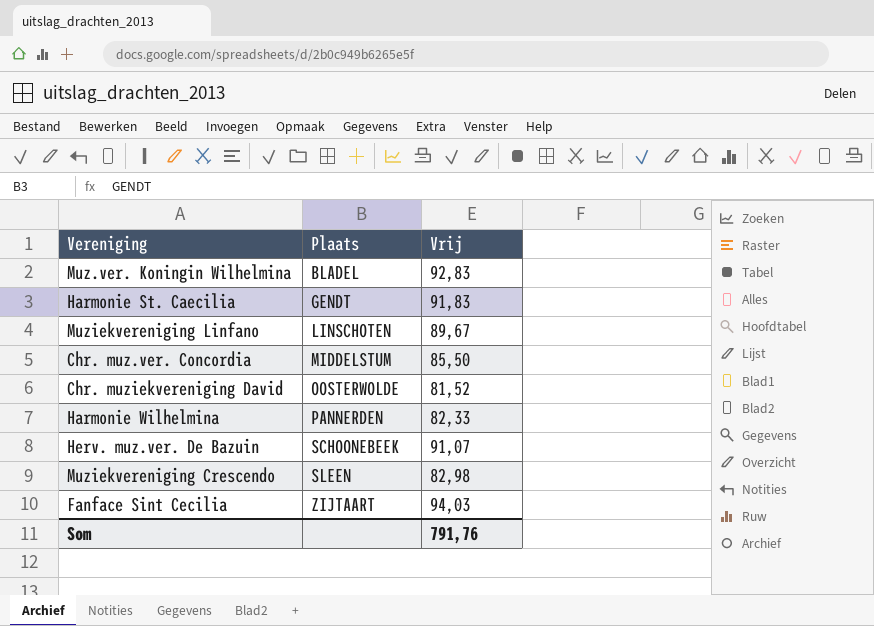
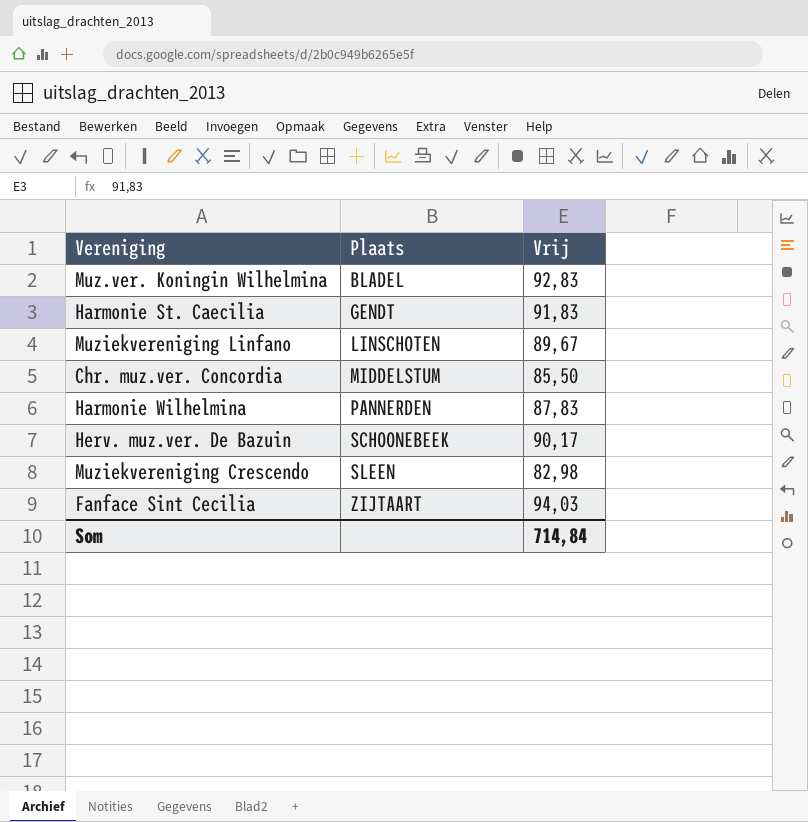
row Chr. muziekvereniging David: OOSTERWOLDE | 81,52 -> none
Harmonie Wilhelmina | Vrij: 82,33 -> 87,83
Herv. muz.ver. De Bazuin | Vrij: 91,07 -> 90,17
Som | Vrij: 791,76 -> 714,84

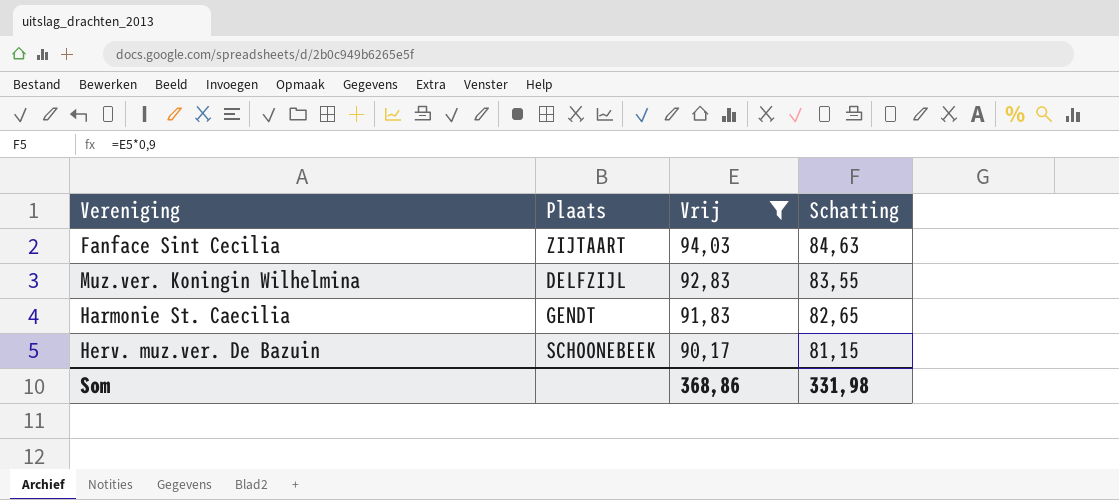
filter: none -> Vrij >= 90,17
row order: Plaats ascending -> Vrij descending
column Schatting | formula: none -> [Vrij] * 0,9
Muz.ver. Koningin Wilhelmina | Plaats: BLADEL -> DELFZIJL
Som | Vrij: 714,84 -> 368,86

